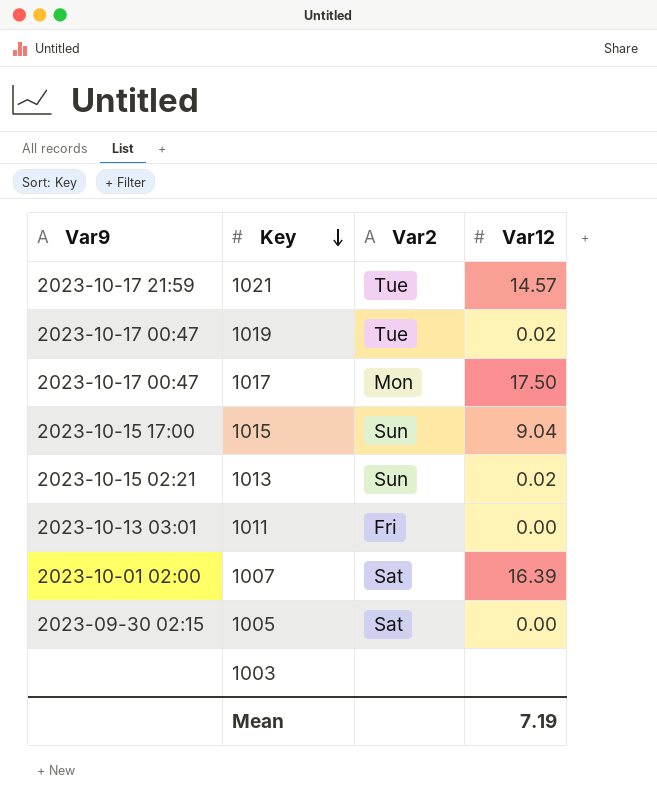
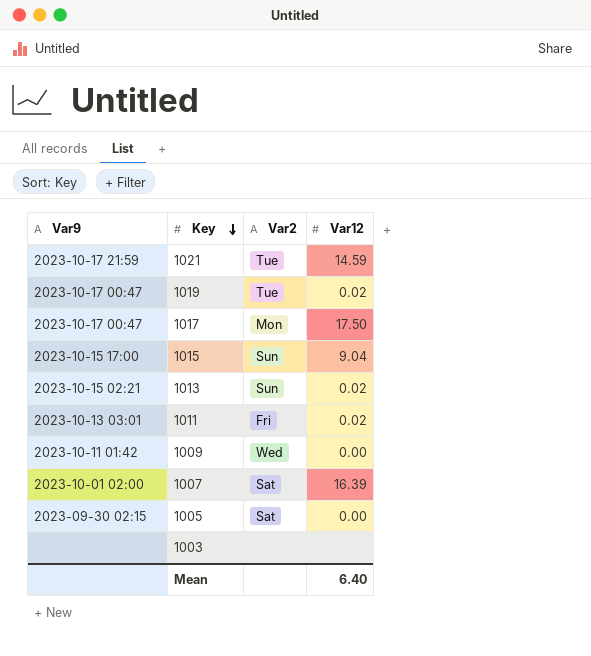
1021 | Var12: 14.57 -> 14.59
1011 | Var12: 0.00 -> 0.02
row 1009: none -> 2023-10-11 01:42 | Wed | 0.00
Mean | Var12: 7.19 -> 6.40

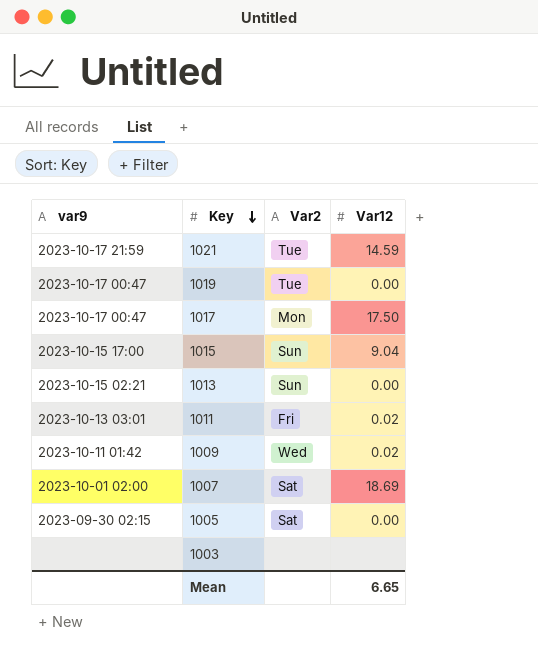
column name: Var9 -> var9
1019 | Var12: 0.02 -> 0.00
1013 | Var12: 0.02 -> 0.00
1009 | Var12: 0.00 -> 0.02
1007 | Var12: 16.39 -> 18.69
Mean | Var12: 6.40 -> 6.65

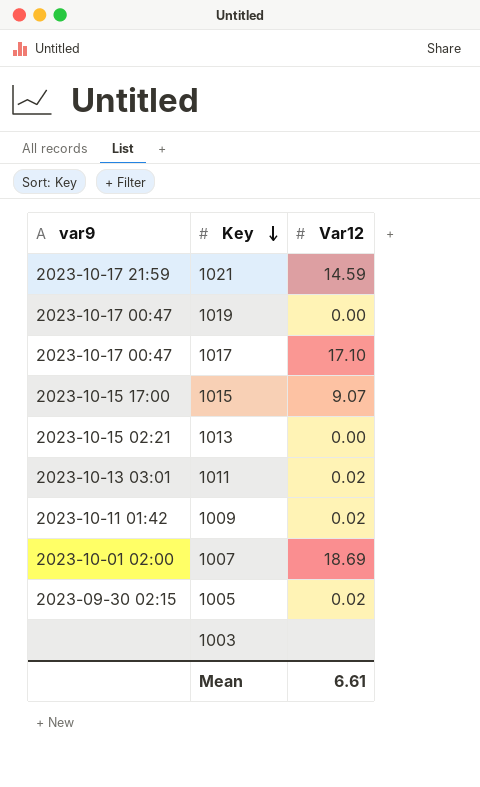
column Var2 | position: 3 -> none
1017 | Var12: 17.50 -> 17.10
1015 | Var12: 9.04 -> 9.07
1005 | Var12: 0.00 -> 0.02
Mean | Var12: 6.65 -> 6.61

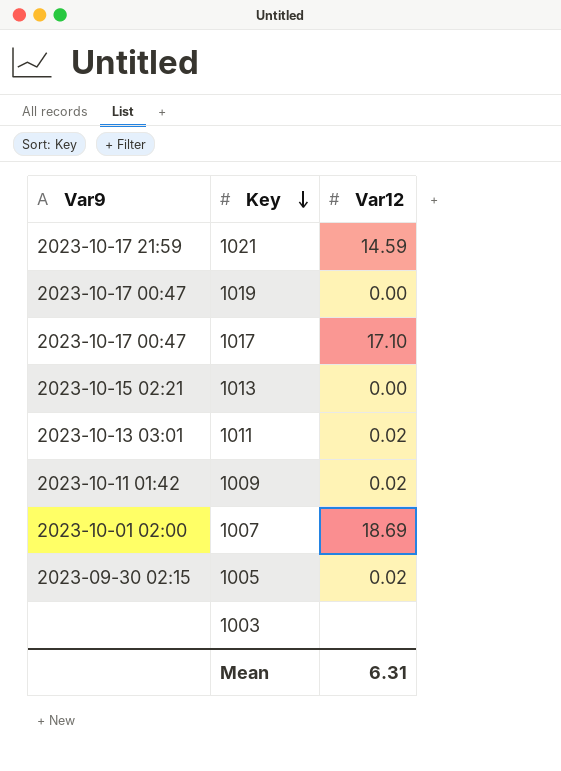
column name: var9 -> Var9
row 1015: 2023-10-15 17:00 | 9.07 -> none
Mean | Var12: 6.61 -> 6.31

